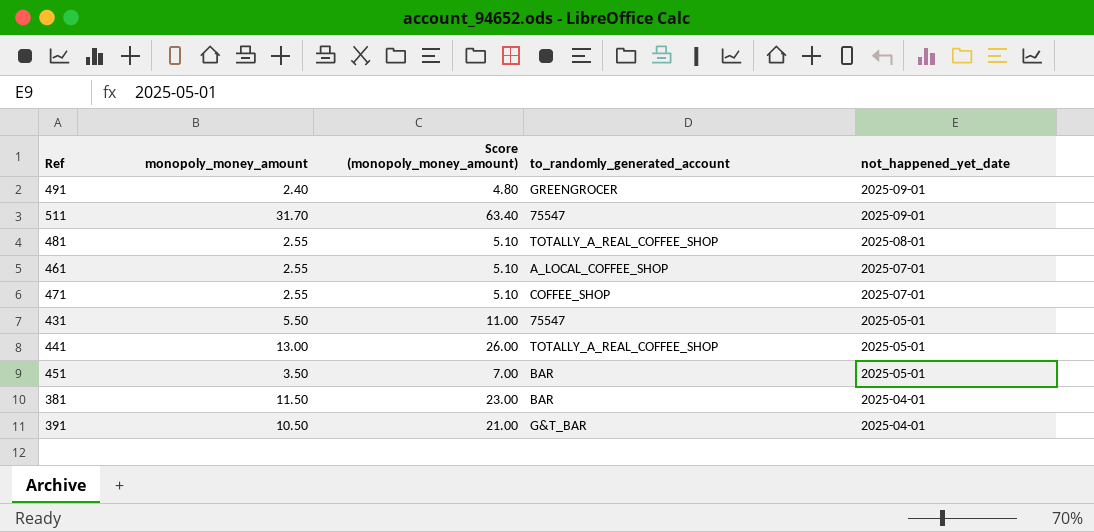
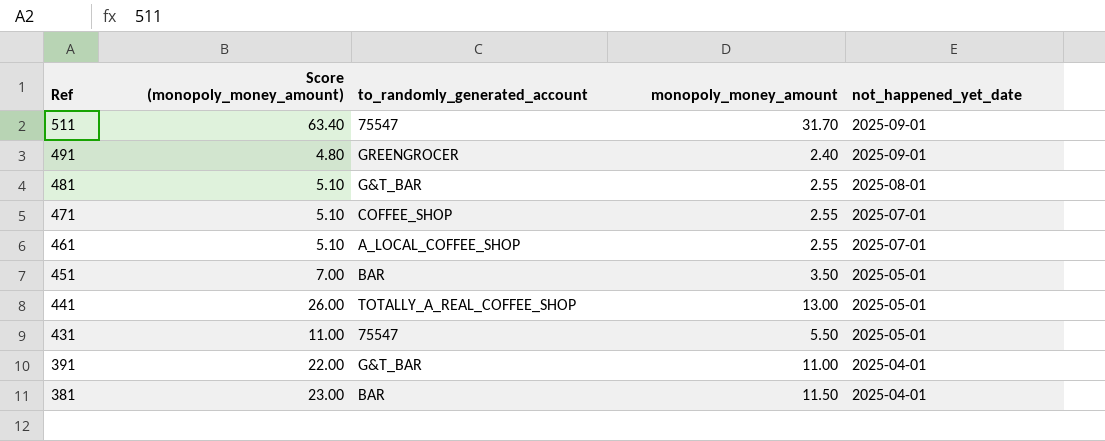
row order: not_happened_yet_date descending -> Ref descending
column monopoly_money_amount | position: 2 -> 4
481 | to_randomly_generated_account: TOTALLY_A_REAL_COFFEE_SHOP -> G&T_BAR
391 | Score (monopoly_money_amount): 21.00 -> 22.00
391 | monopoly_money_amount: 10.50 -> 11.00

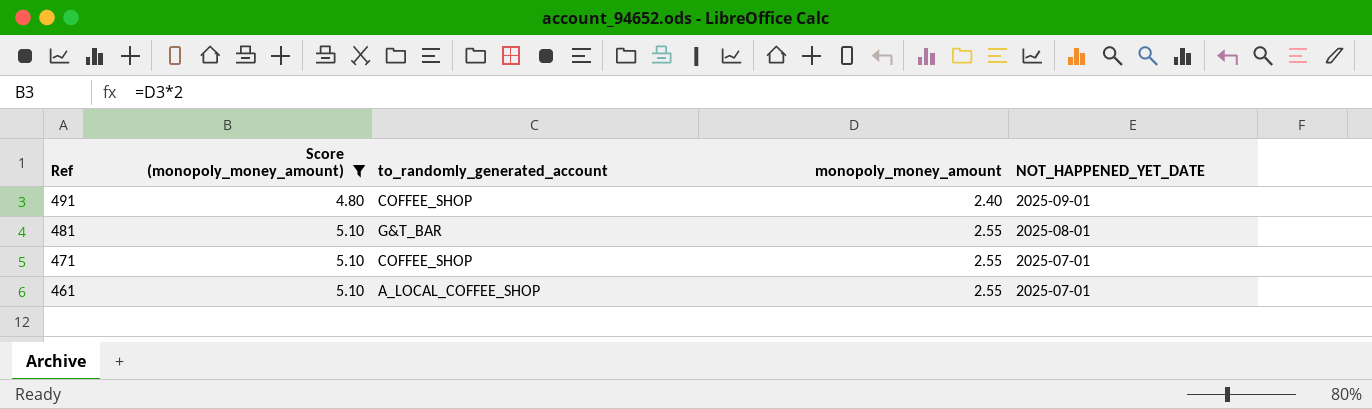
filter: none -> Score (monopoly_money_amount) <= 5.10
column name: not_happened_yet_date -> NOT_HAPPENED_YET_DATE
491 | to_randomly_generated_account: GREENGROCER -> COFFEE_SHOP

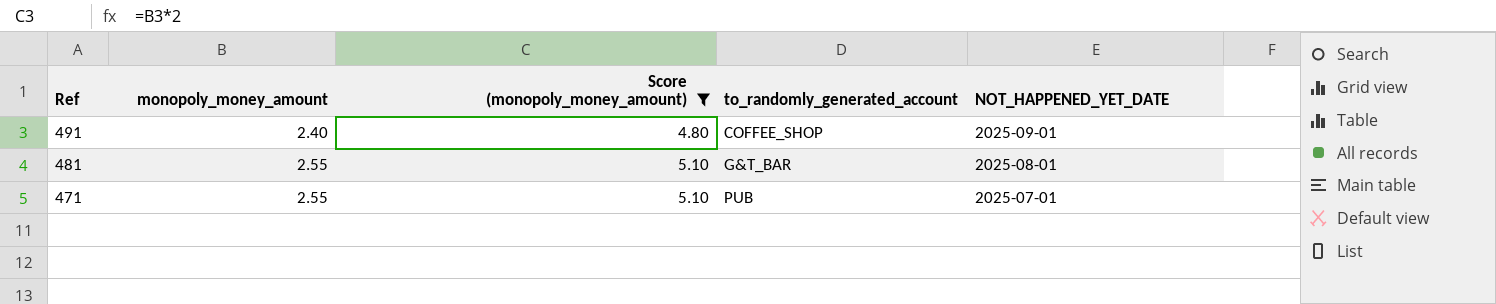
column monopoly_money_amount | position: 4 -> 2
row 461: 5.10 | A_LOCAL_COFFEE_SHOP | 2.55 | 2025-07-01 -> none
471 | to_randomly_generated_account: COFFEE_SHOP -> PUB

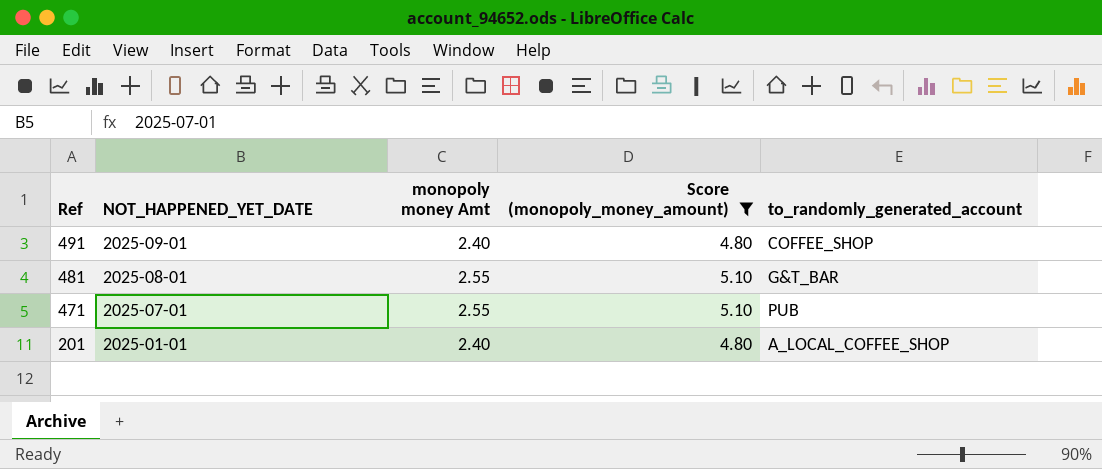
column NOT_HAPPENED_YET_DATE | position: 5 -> 2
column name: monopoly_money_amount -> monopoly money Amt
row 201: none -> 2025-01-01 | 2.40 | 4.80 | A_LOCAL_COFFEE_SHOP

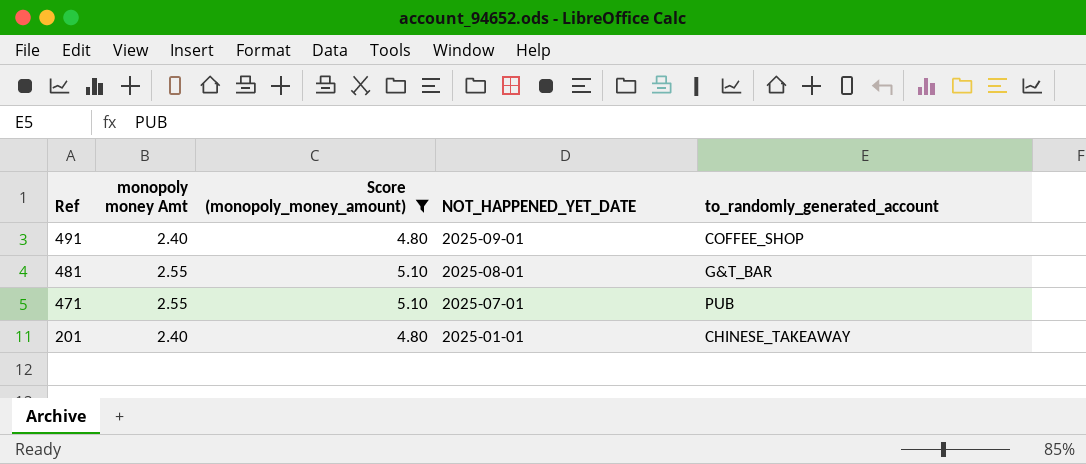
column NOT_HAPPENED_YET_DATE | position: 2 -> 4
201 | to_randomly_generated_account: A_LOCAL_COFFEE_SHOP -> CHINESE_TAKEAWAY

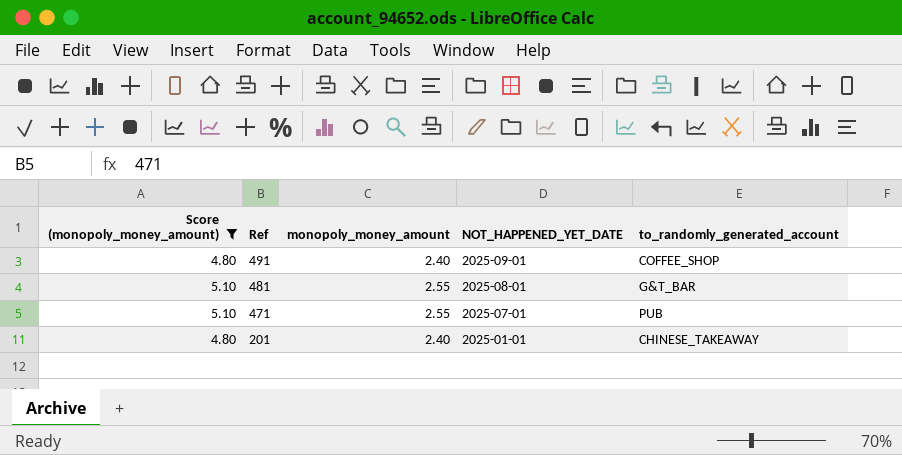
column Score (monopoly_money_amount) | position: 3 -> 1
column name: monopoly money Amt -> monopoly_money_amount

